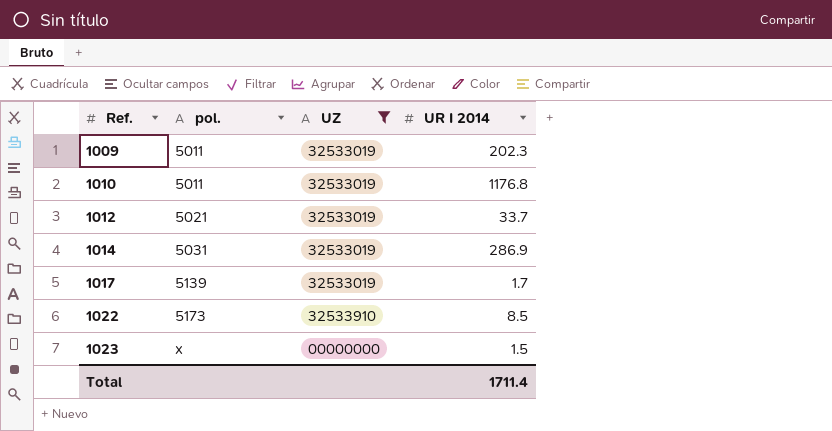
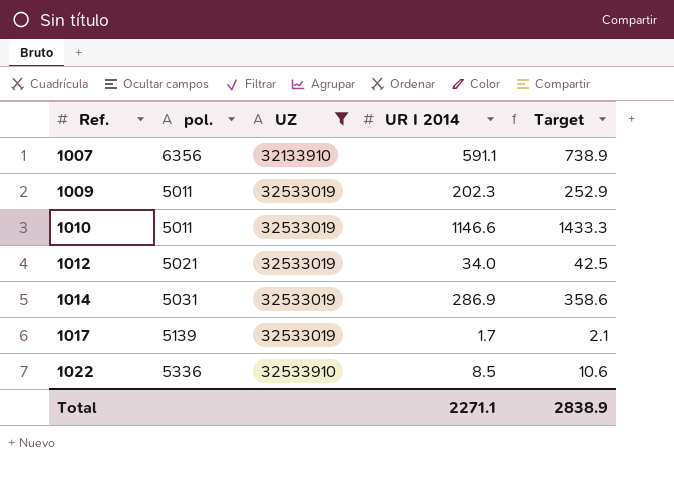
column Target | formula: none -> [UR I 2014] * 1.25
row 1023: x | 00000000 | 1.5 -> none
row 1007: none -> 6356 | 32133910 | 591.1 | 738.9
1010 | UR I 2014: 1176.8 -> 1146.6
1012 | UR I 2014: 33.7 -> 34.0
1022 | pol.: 5173 -> 5336
Total | UR I 2014: 1711.4 -> 2271.1

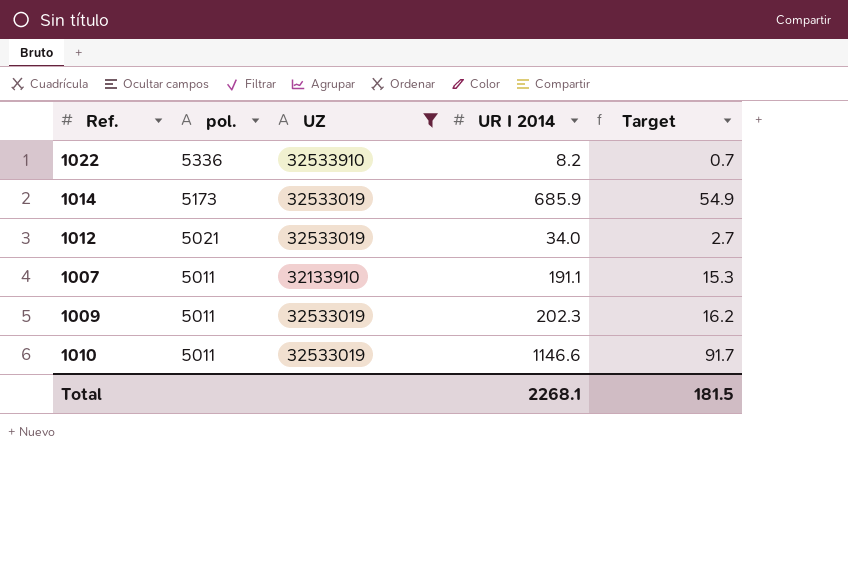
row order: Ref. ascending -> pol. descending
column Target | formula: [UR I 2014] * 1.25 -> [UR I 2014] * 0.08
row 1017: 5139 | 32533019 | 1.7 | 2.1 -> none
1022 | UR I 2014: 8.5 -> 8.2
1014 | pol.: 5031 -> 5173
1014 | UR I 2014: 286.9 -> 685.9
1007 | pol.: 6356 -> 5011
1007 | UR I 2014: 591.1 -> 191.1
Total | UR I 2014: 2271.1 -> 2268.1
Total | Target: 2838.9 -> 181.5

